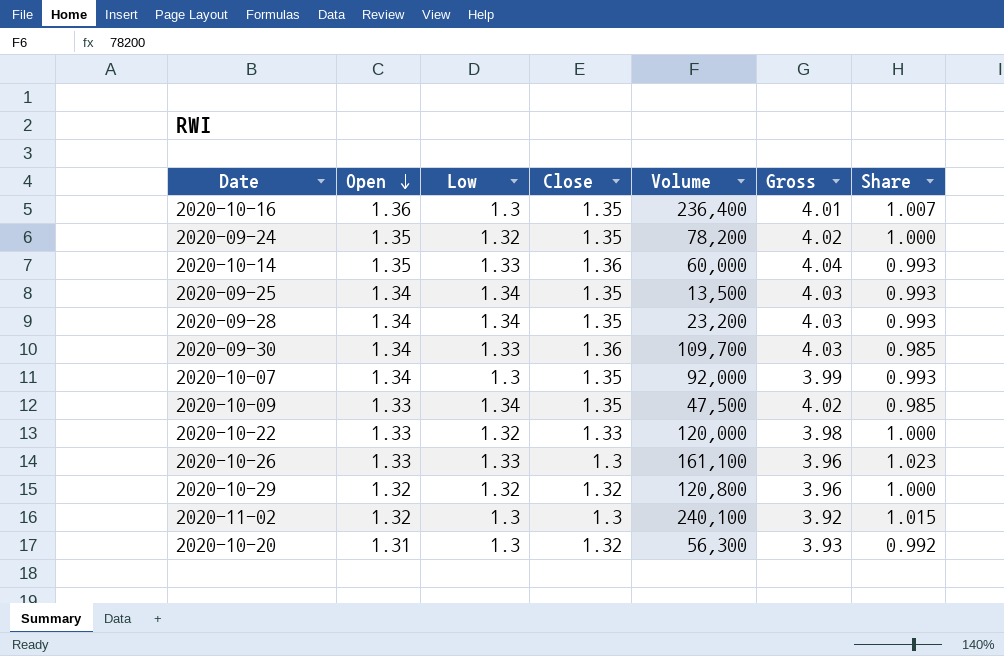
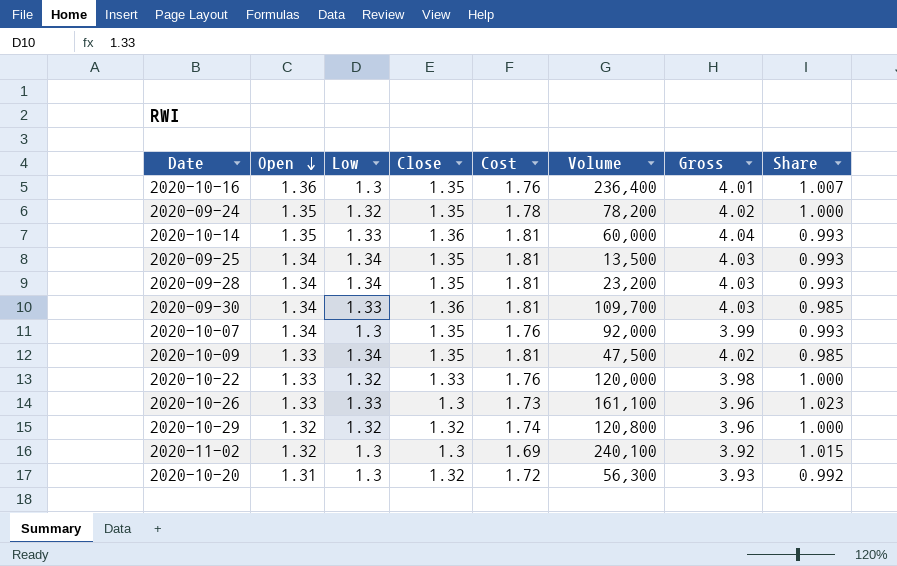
column Cost | formula: none -> [Low] * [Close]

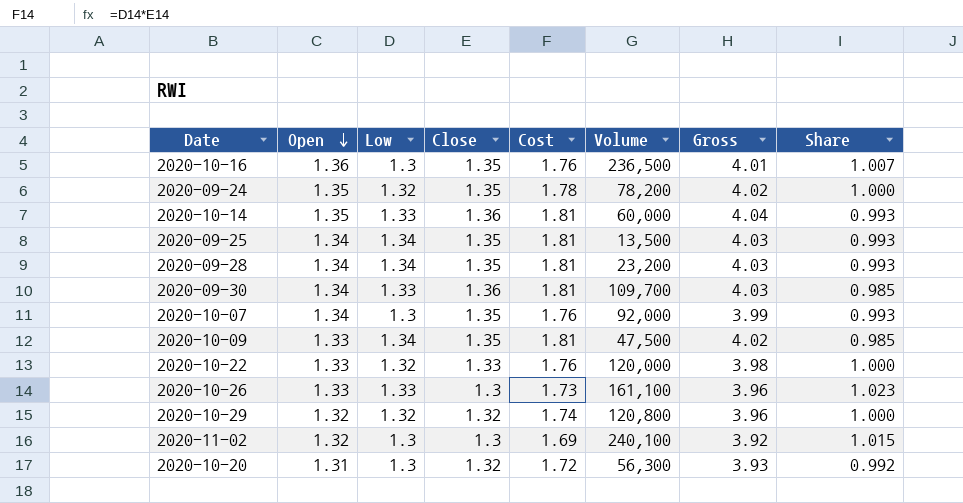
2020-10-16 | Volume: 236,400 -> 236,500

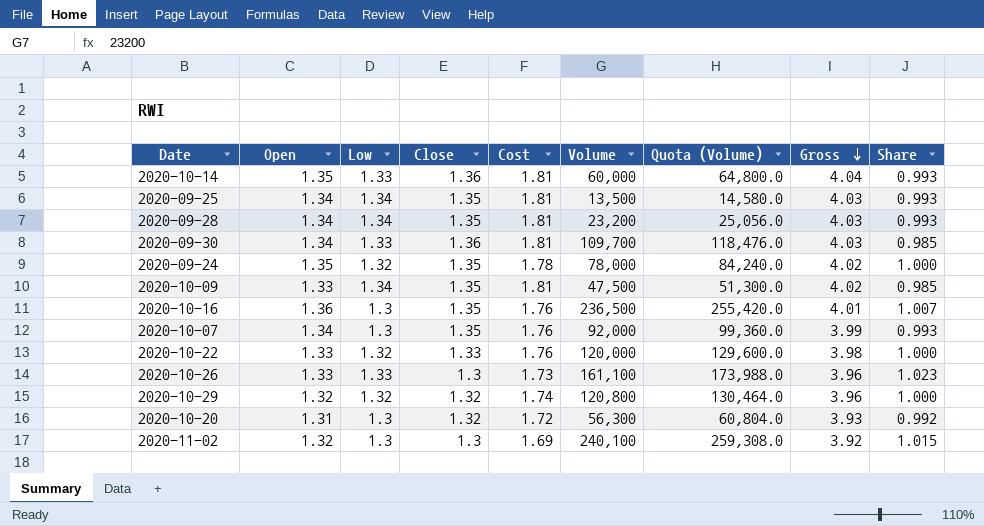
row order: Open descending -> Gross descending
column Quota (Volume) | formula: none -> [Volume] * 1.08
2020-09-24 | Volume: 78,200 -> 78,000

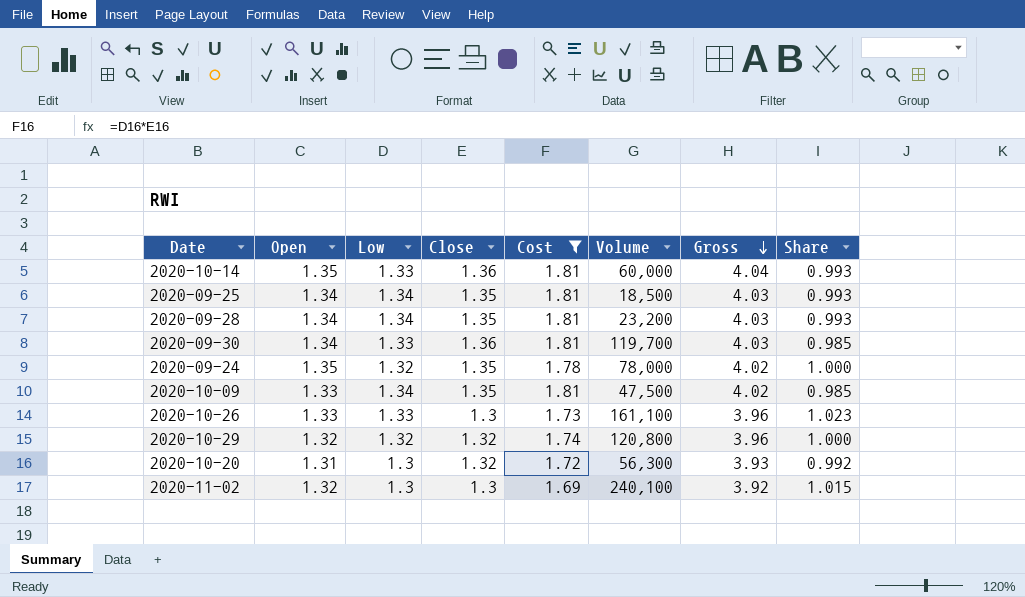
filter: none -> Cost != 1.76
column Quota (Volume) | formula: [Volume] * 1.08 -> none
2020-09-25 | Volume: 13,500 -> 18,500
2020-09-30 | Volume: 109,700 -> 119,700

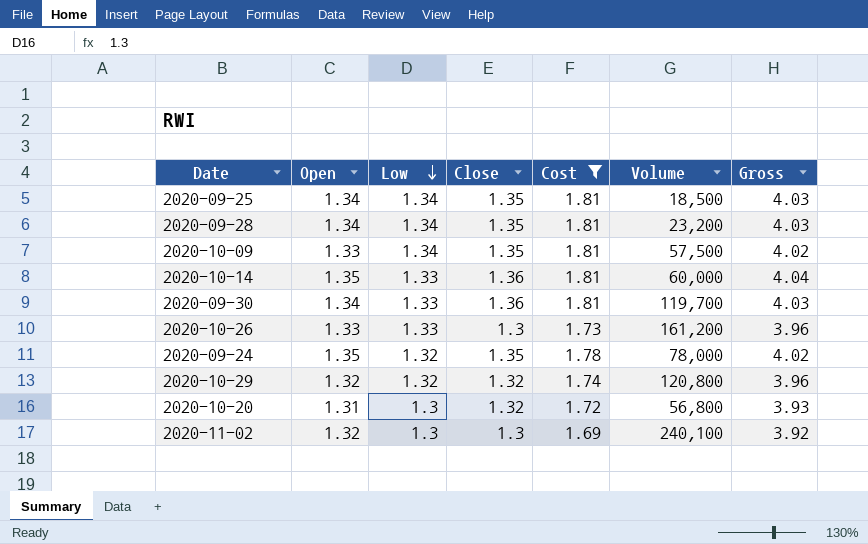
row order: Gross descending -> Low descending
column Share | formula: [Open] / [Close] -> none
2020-10-09 | Volume: 47,500 -> 57,500
2020-10-26 | Volume: 161,100 -> 161,200
2020-10-20 | Volume: 56,300 -> 56,800

